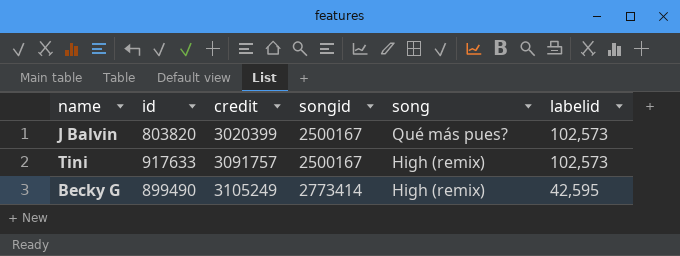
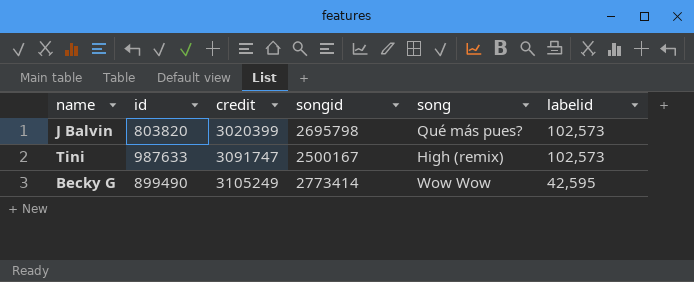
J Balvin | songid: 2500167 -> 2695798
Tini | id: 917633 -> 987633
Tini | credit: 3091757 -> 3091747
Becky G | song: High (remix) -> Wow Wow

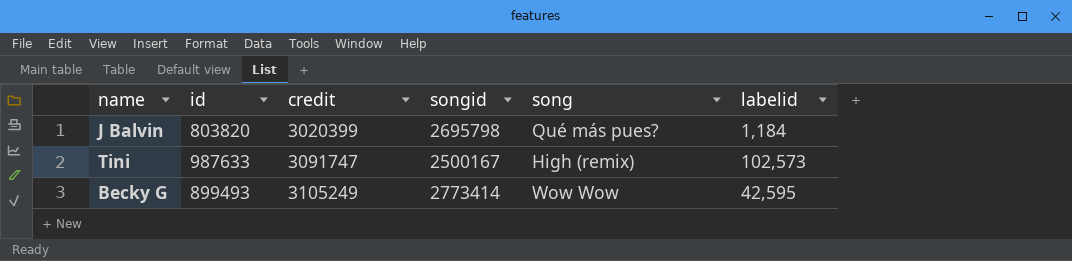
J Balvin | labelid: 102,573 -> 1,184
Becky G | id: 899490 -> 899493

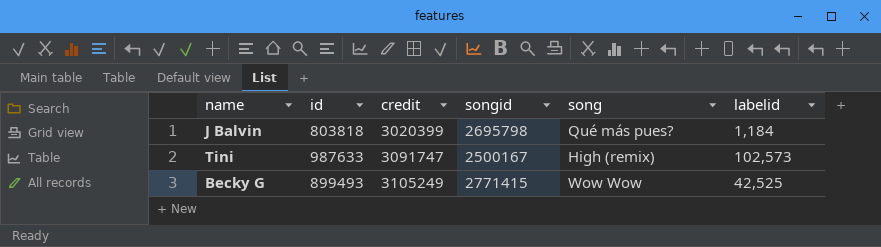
J Balvin | id: 803820 -> 803818
Becky G | songid: 2773414 -> 2771415
Becky G | labelid: 42,595 -> 42,525

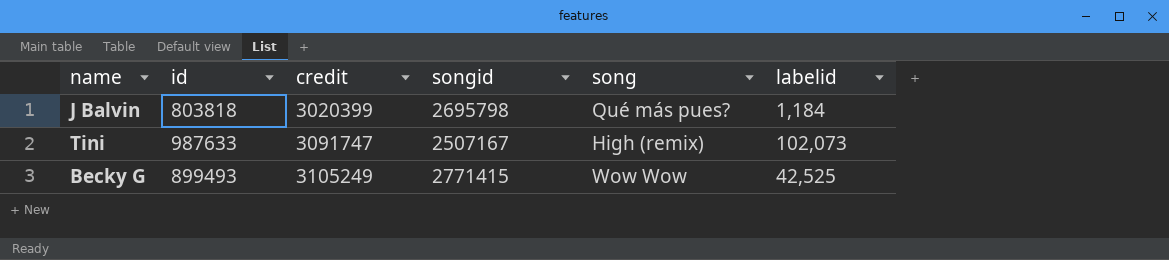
Tini | songid: 2500167 -> 2507167
Tini | labelid: 102,573 -> 102,073

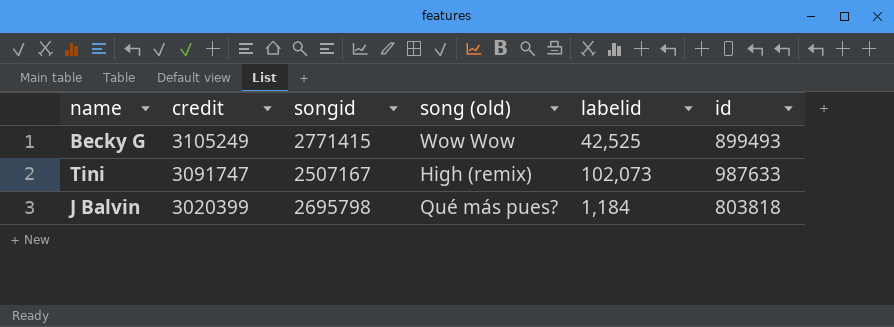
row order: credit ascending -> credit descending
column name: song -> song (old)
column id | position: 2 -> 6

